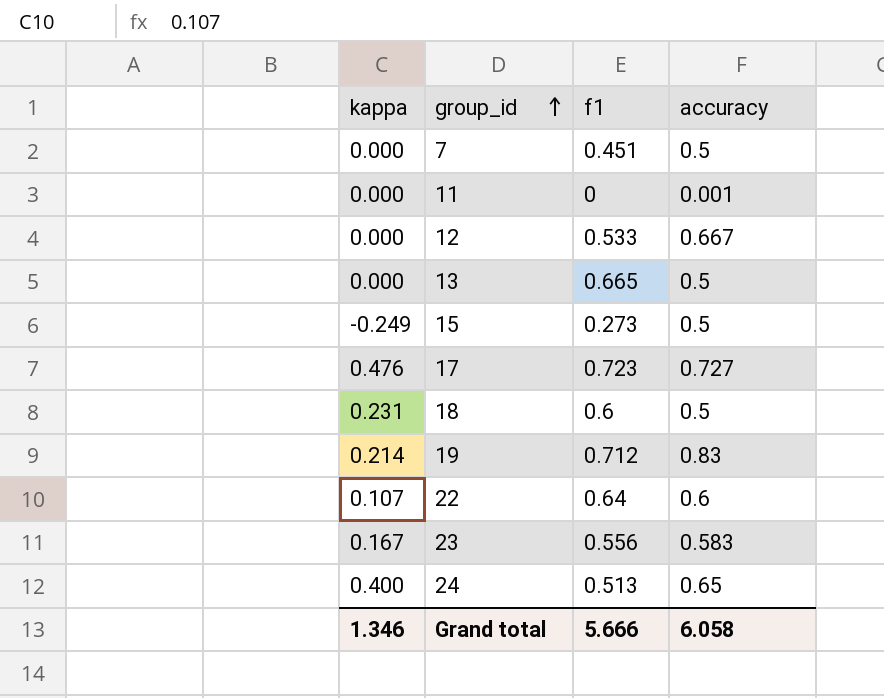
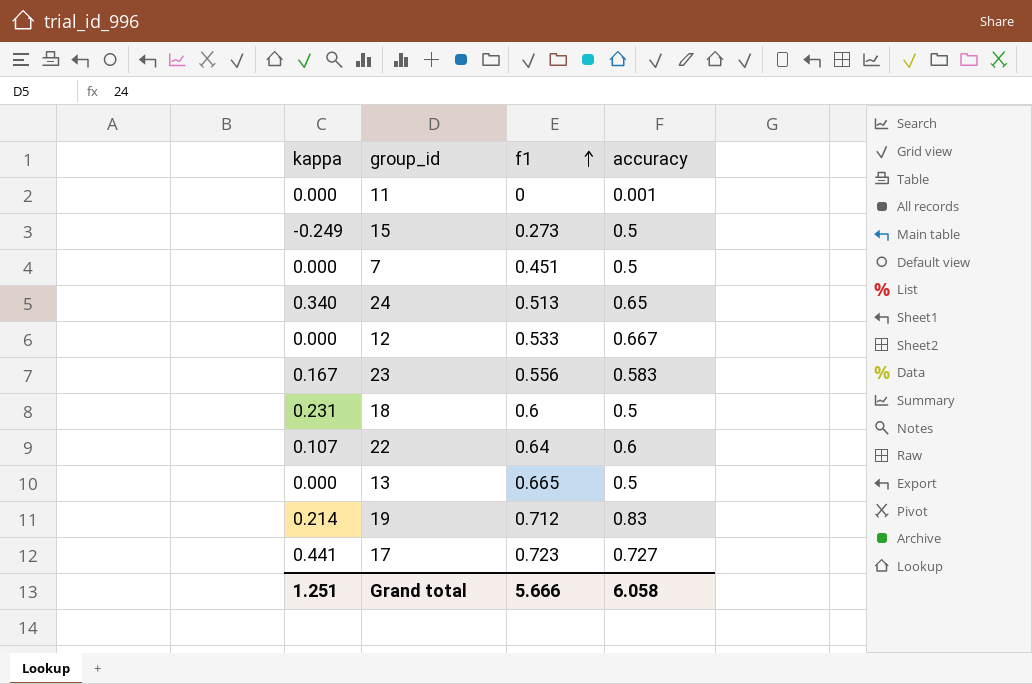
row order: group_id ascending -> f1 ascending
24 | kappa: 0.400 -> 0.340
17 | kappa: 0.476 -> 0.441
Grand total | kappa: 1.346 -> 1.251

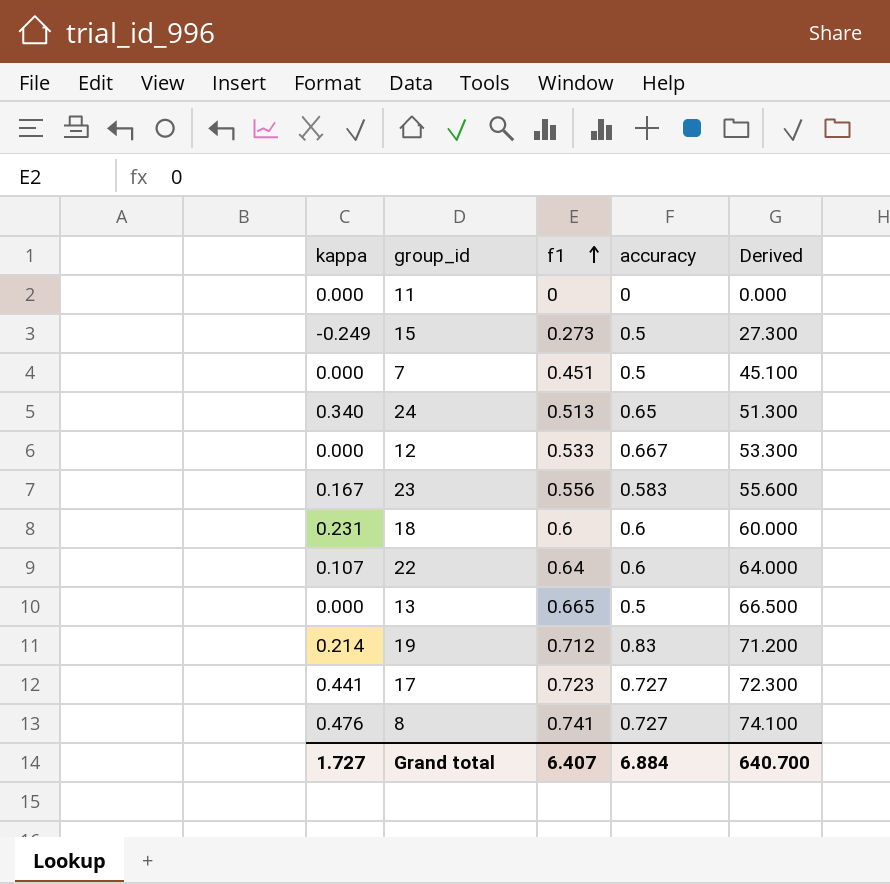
column Derived | formula: none -> [f1] * 100
11 | accuracy: 0.001 -> 0
18 | accuracy: 0.5 -> 0.6
row 8: none -> 0.476 | 0.741 | 0.727 | 74.100
Grand total | kappa: 1.251 -> 1.727
Grand total | f1: 5.666 -> 6.407
Grand total | accuracy: 6.058 -> 6.884

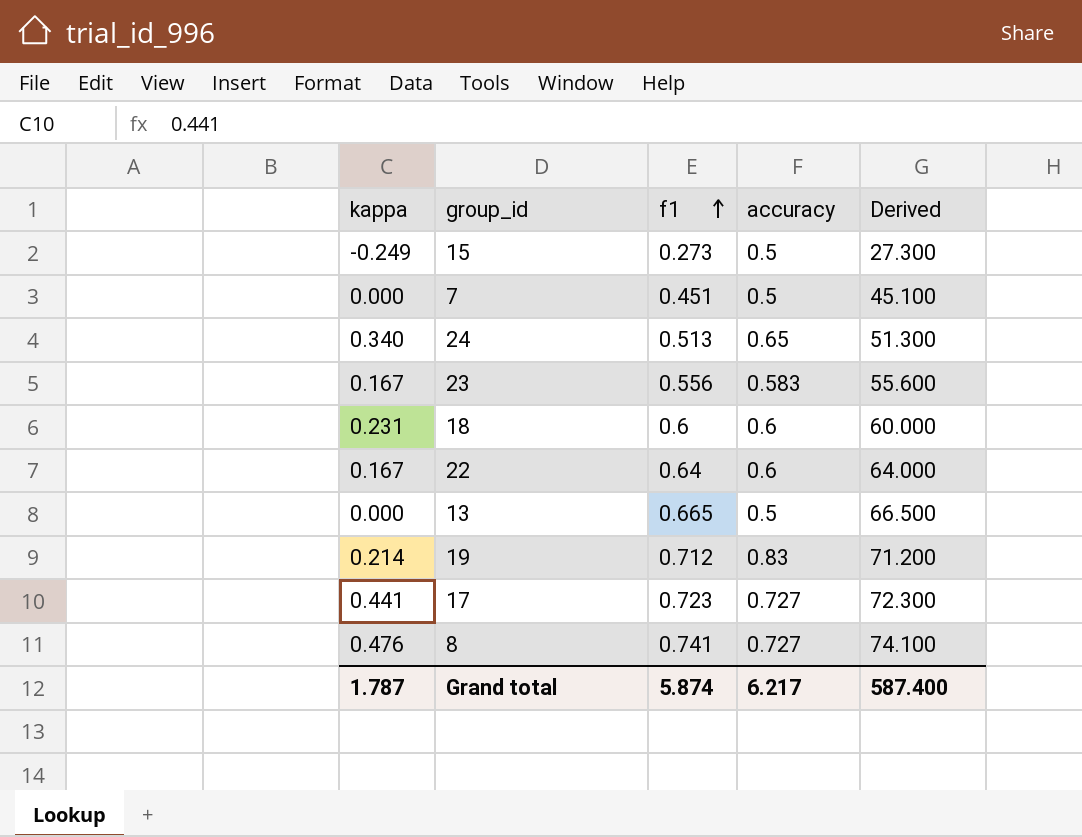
row 11: 0.000 | 0 | 0 | 0.000 -> none
row 12: 0.000 | 0.533 | 0.667 | 53.300 -> none
22 | kappa: 0.107 -> 0.167
Grand total | kappa: 1.727 -> 1.787
Grand total | f1: 6.407 -> 5.874
Grand total | accuracy: 6.884 -> 6.217
Grand total | Derived: 640.700 -> 587.400

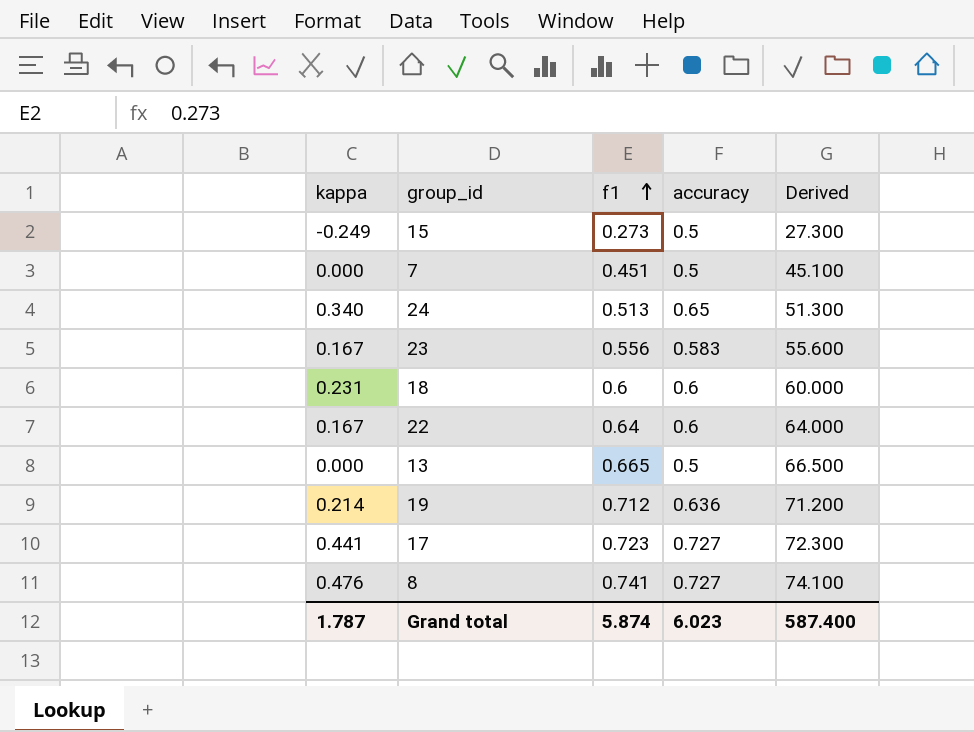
19 | accuracy: 0.83 -> 0.636
Grand total | accuracy: 6.217 -> 6.023

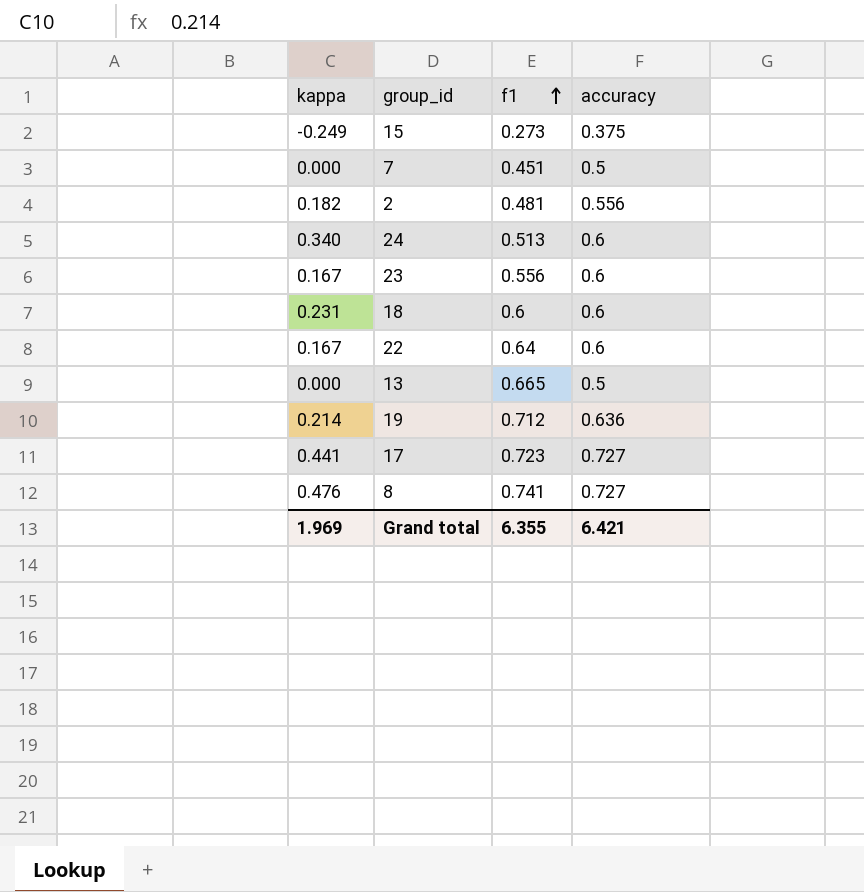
column Derived | formula: [f1] * 100 -> none
15 | accuracy: 0.5 -> 0.375
row 2: none -> 0.182 | 0.481 | 0.556
24 | accuracy: 0.65 -> 0.6
23 | accuracy: 0.583 -> 0.6
Grand total | kappa: 1.787 -> 1.969
Grand total | f1: 5.874 -> 6.355
Grand total | accuracy: 6.023 -> 6.421

